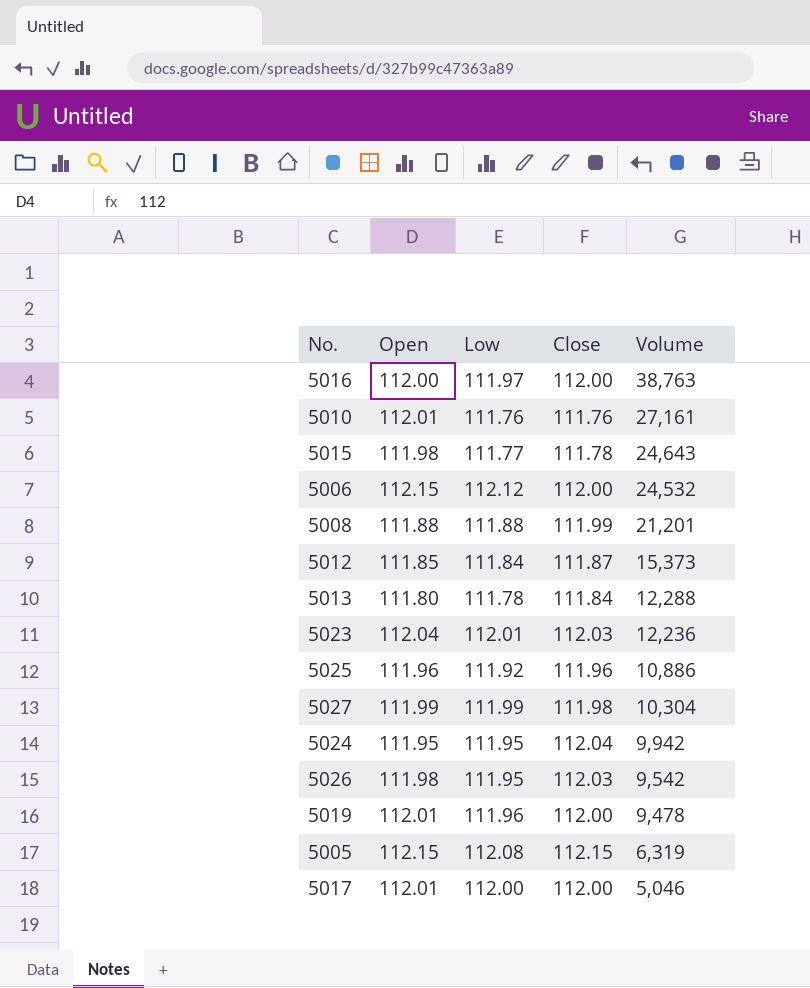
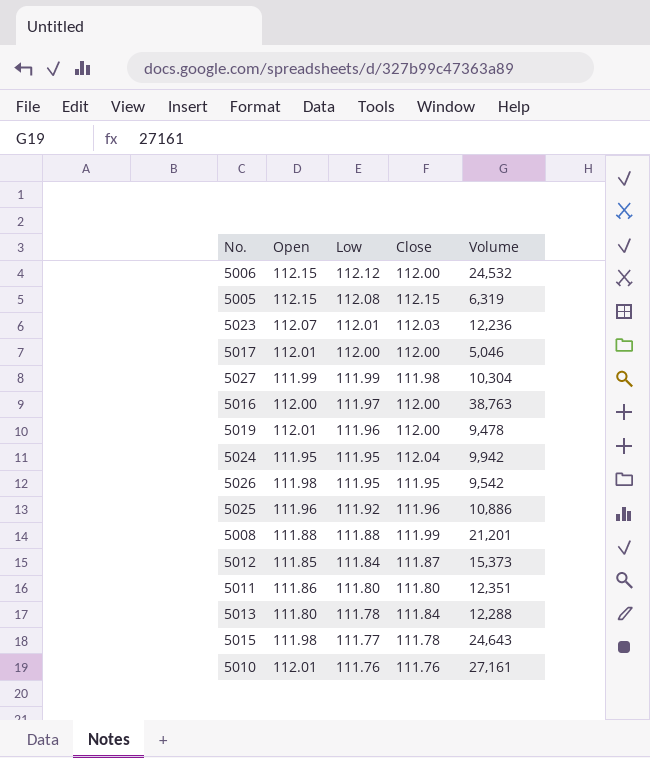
row order: Volume descending -> Low descending
5023 | Open: 112.04 -> 112.07
5026 | Close: 112.03 -> 111.95
row 5011: none -> 111.86 | 111.80 | 111.80 | 12,351

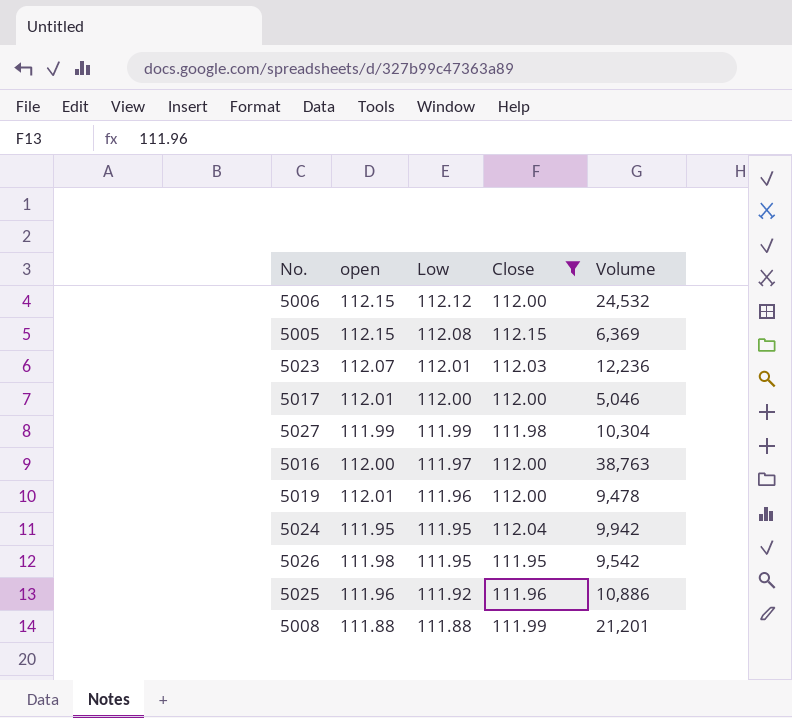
filter: none -> Close >= 111.95
column name: Open -> open
5005 | Volume: 6,319 -> 6,369

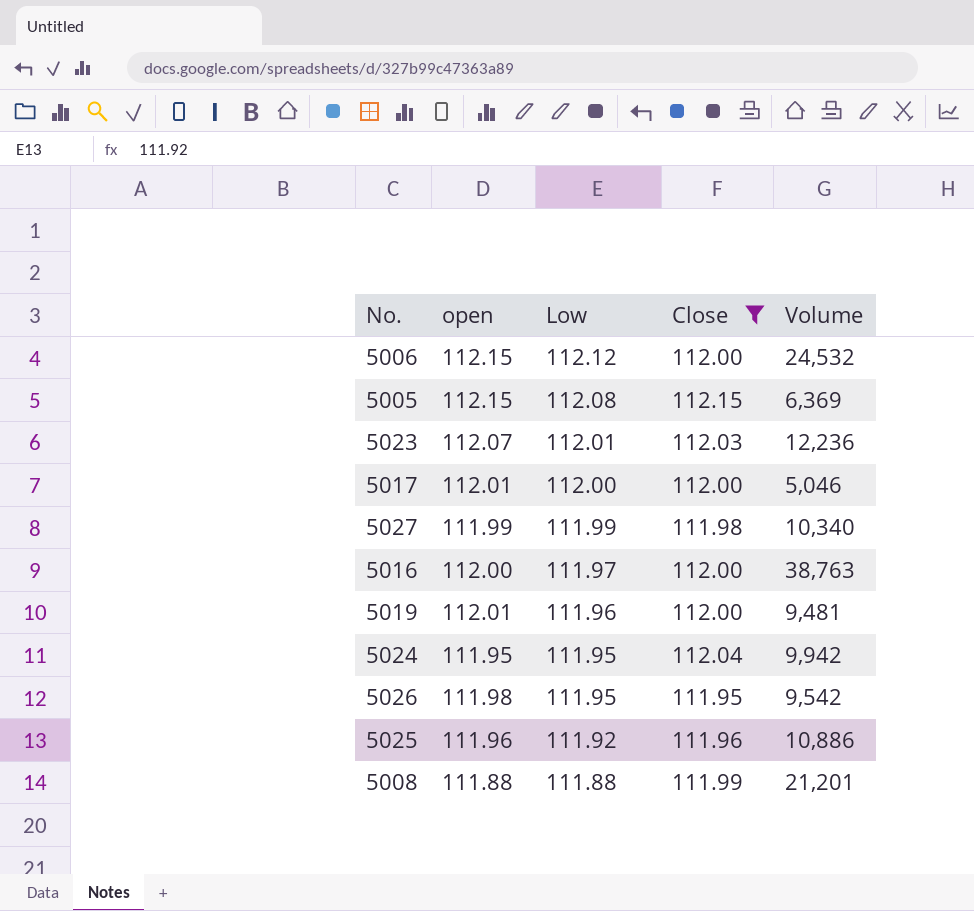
5027 | Volume: 10,304 -> 10,340
5019 | Volume: 9,478 -> 9,481

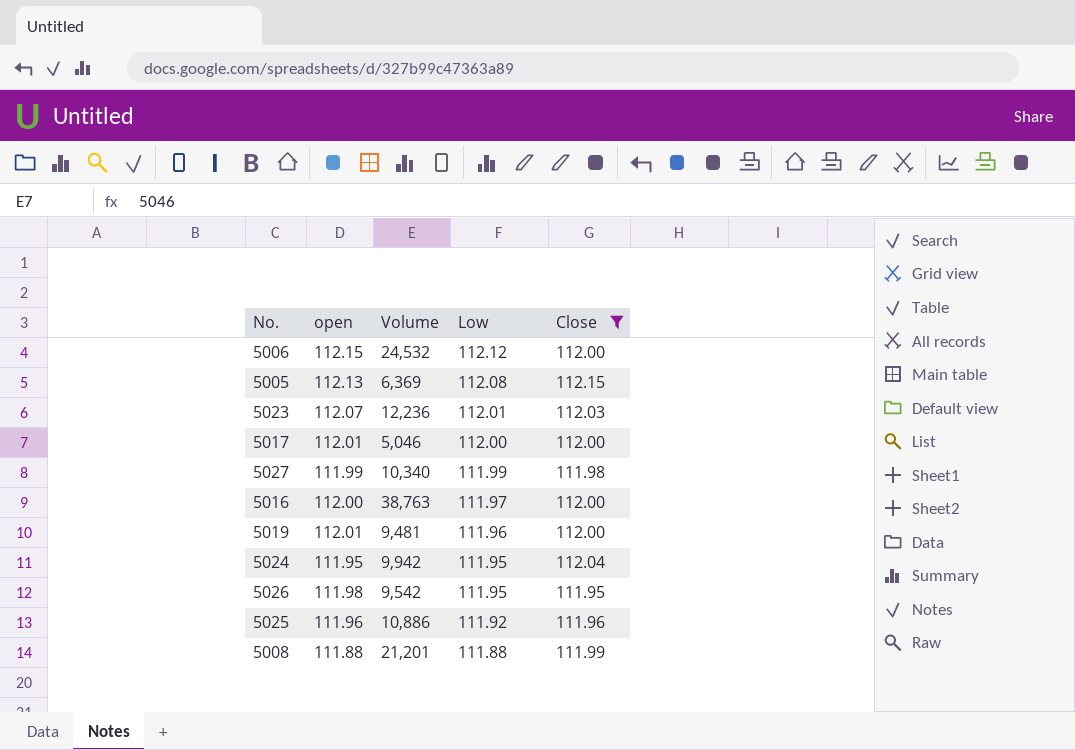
column Volume | position: 5 -> 3
5005 | open: 112.15 -> 112.13

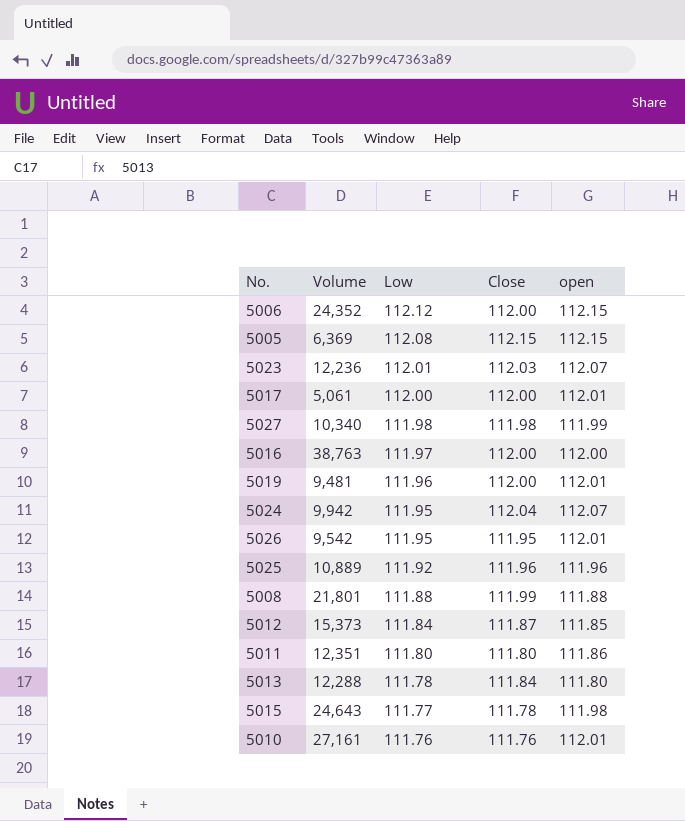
filter: Close >= 111.95 -> none
column open | position: 2 -> 5
5006 | Volume: 24,532 -> 24,352
5005 | open: 112.13 -> 112.15
5017 | Volume: 5,046 -> 5,061
5027 | Low: 111.99 -> 111.98
5024 | open: 111.95 -> 112.07
5026 | open: 111.98 -> 112.01
5025 | Volume: 10,886 -> 10,889
5008 | Volume: 21,201 -> 21,801

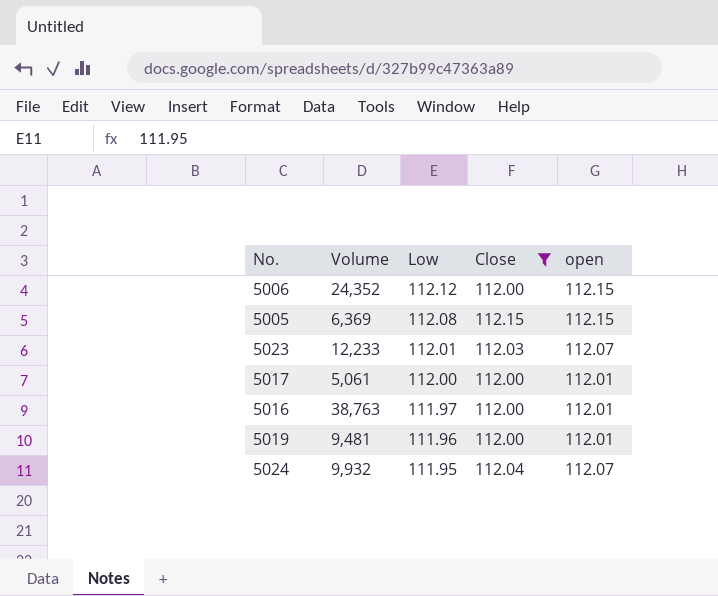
filter: none -> Close >= 112.00
5023 | Volume: 12,236 -> 12,233
5016 | open: 112.00 -> 112.01
5024 | Volume: 9,942 -> 9,932

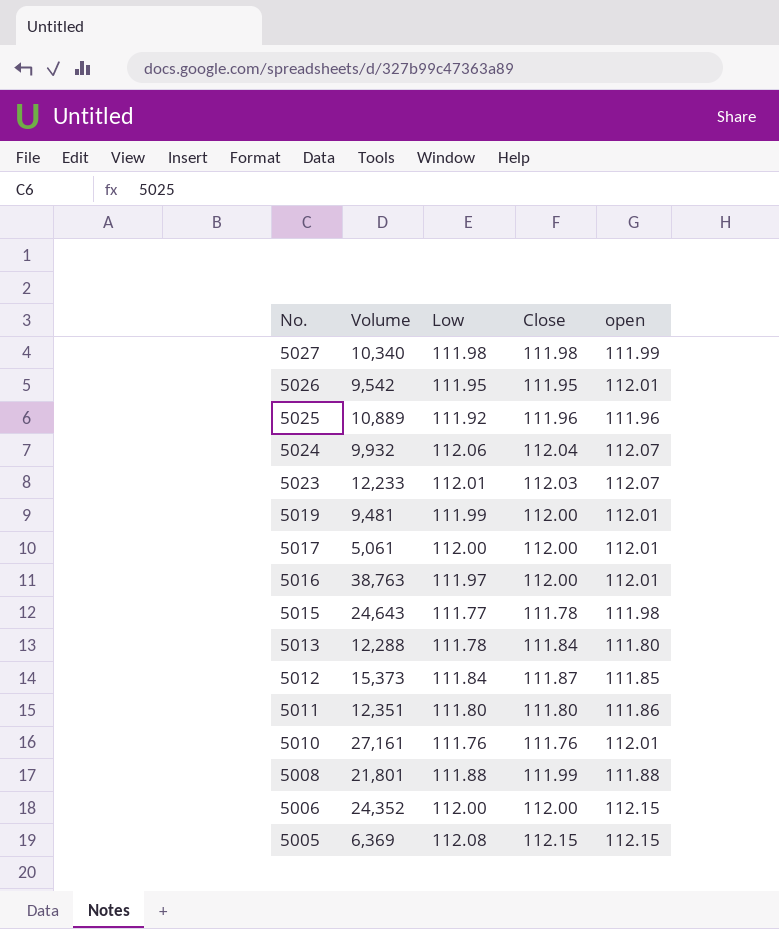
filter: Close >= 112.00 -> none
row order: Low descending -> No. descending
5024 | Low: 111.95 -> 112.06
5019 | Low: 111.96 -> 111.99
5006 | Low: 112.12 -> 112.00

